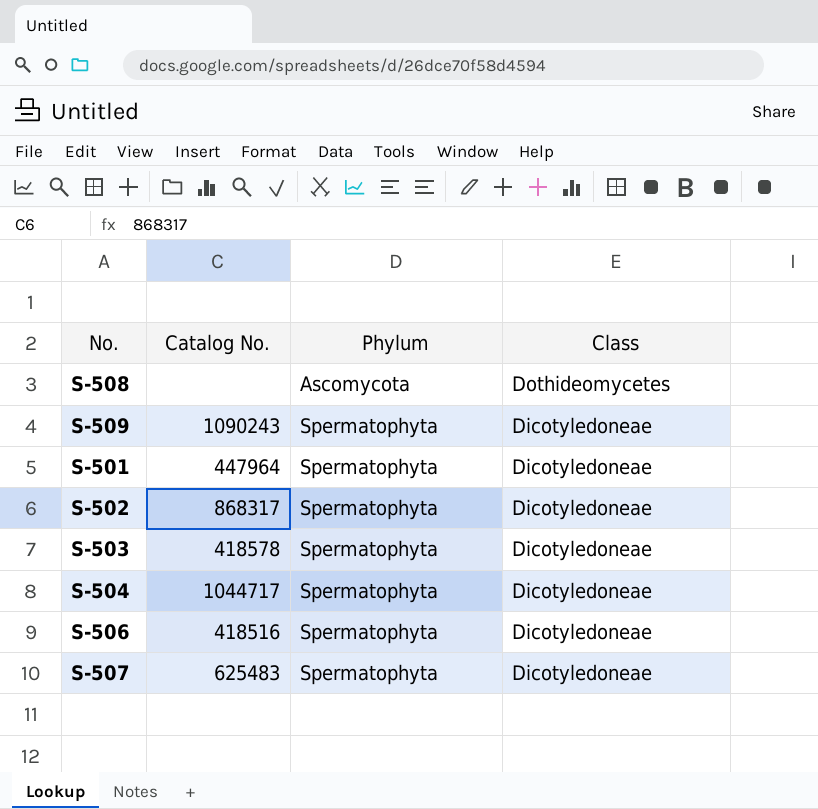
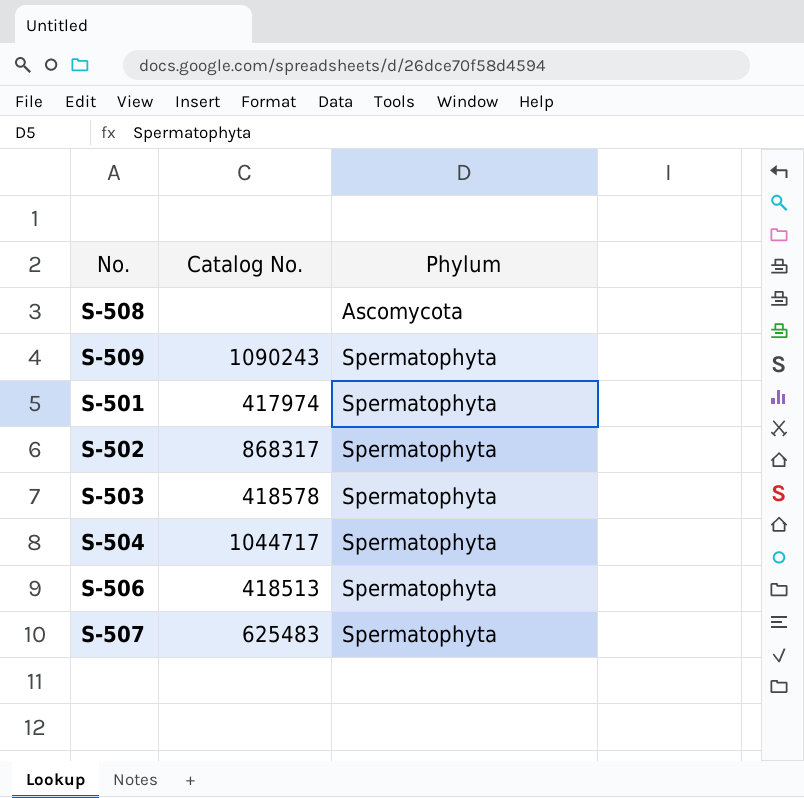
column Class | position: 4 -> none
S-501 | Catalog No.: 447964 -> 417974
S-506 | Catalog No.: 418516 -> 418513

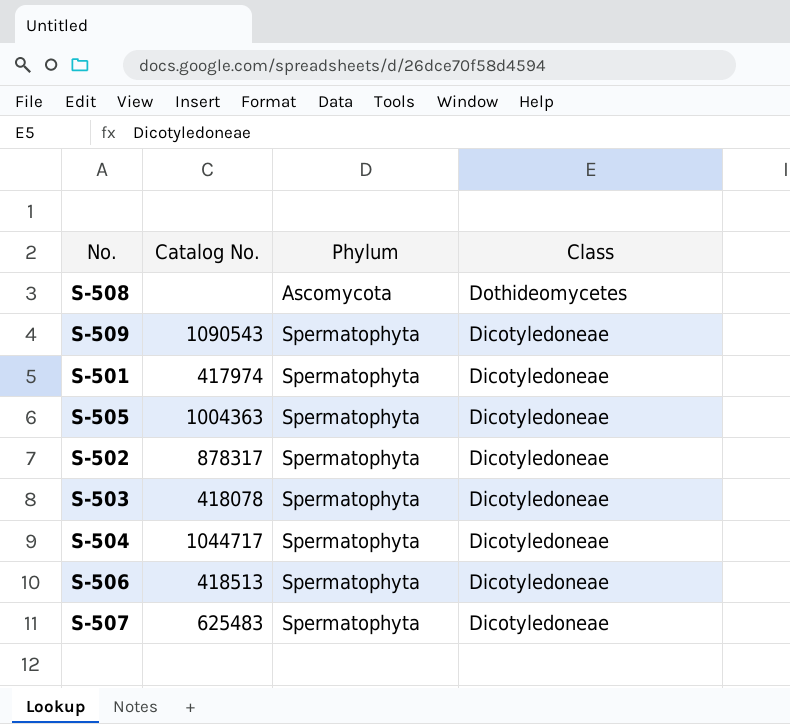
column Class | position: none -> 4
S-509 | Catalog No.: 1090243 -> 1090543
row S-505: none -> 1004363 | Spermatophyta | Dicotyledoneae
S-502 | Catalog No.: 868317 -> 878317
S-503 | Catalog No.: 418578 -> 418078

